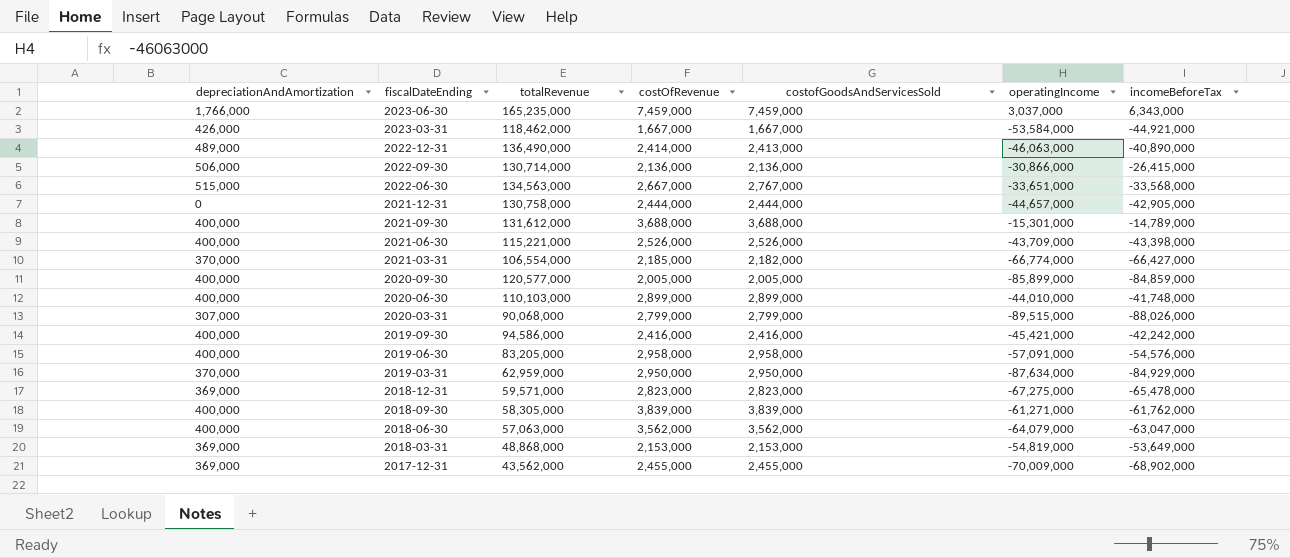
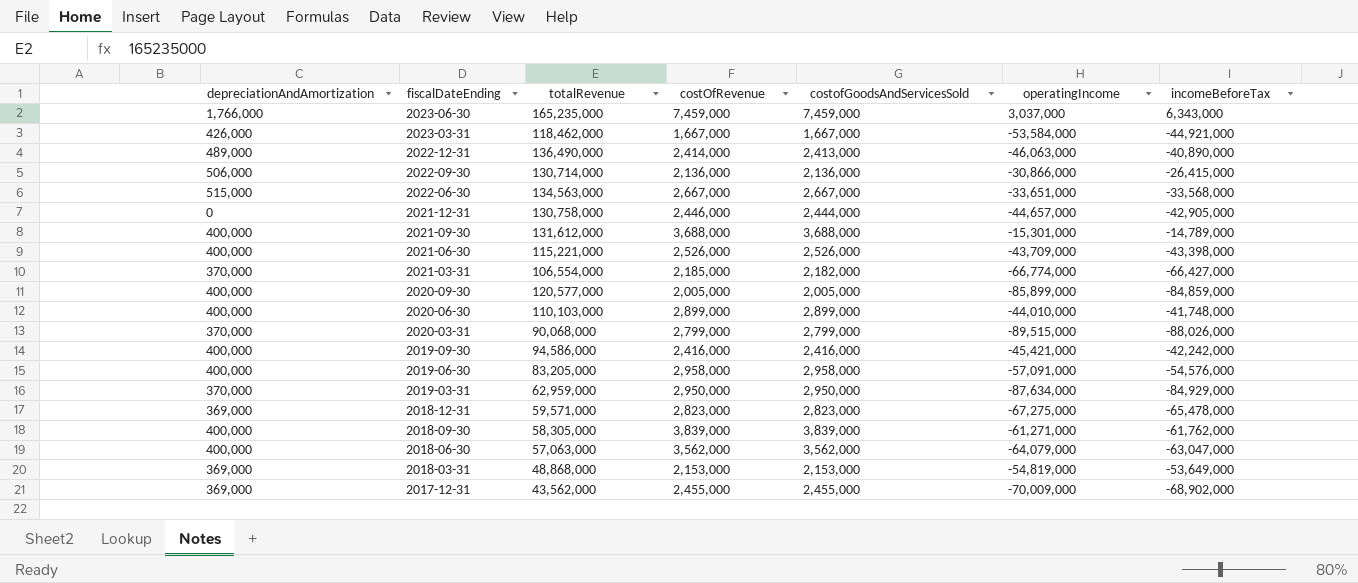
2022-06-30 | costofGoodsAndServicesSold: 2,767,000 -> 2,667,000
2021-12-31 | costOfRevenue: 2,444,000 -> 2,446,000
2020-03-31 | depreciationAndAmortization: 307,000 -> 370,000

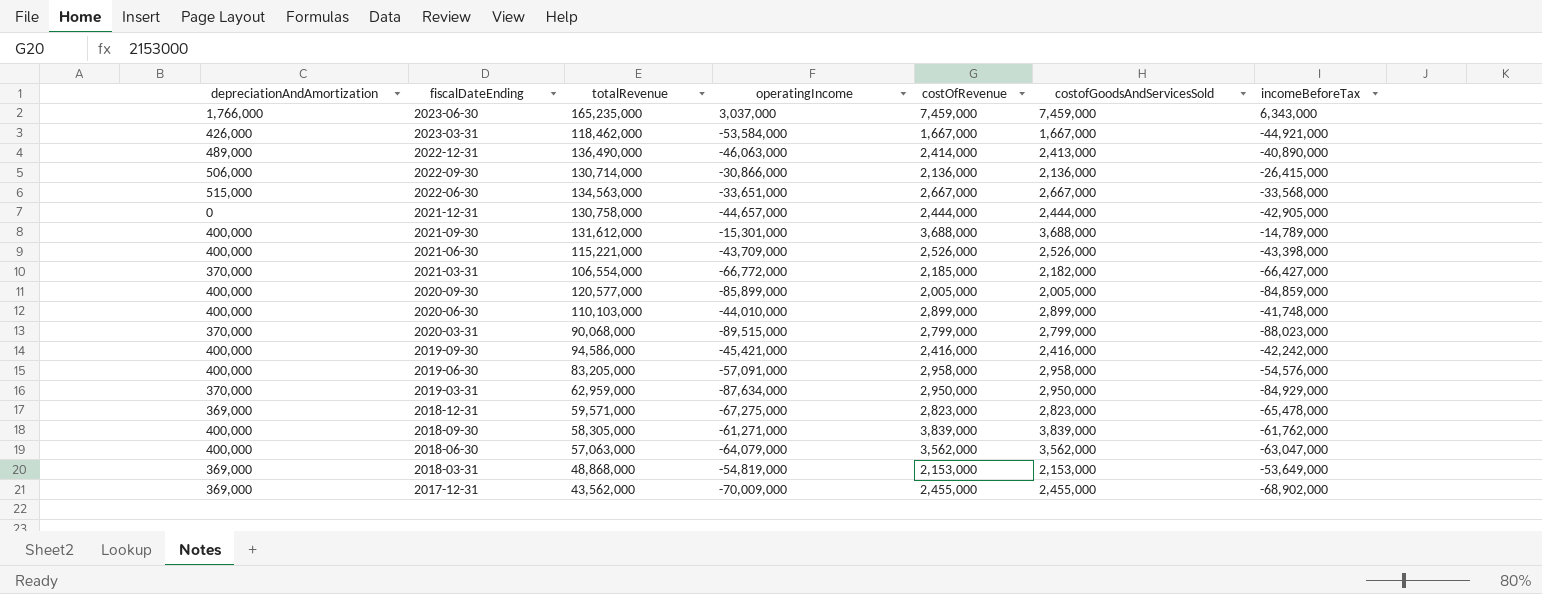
column operatingIncome | position: 6 -> 4
2021-12-31 | costOfRevenue: 2,446,000 -> 2,444,000
2021-03-31 | operatingIncome: -66,774,000 -> -66,772,000
2020-03-31 | incomeBeforeTax: -88,026,000 -> -88,023,000

